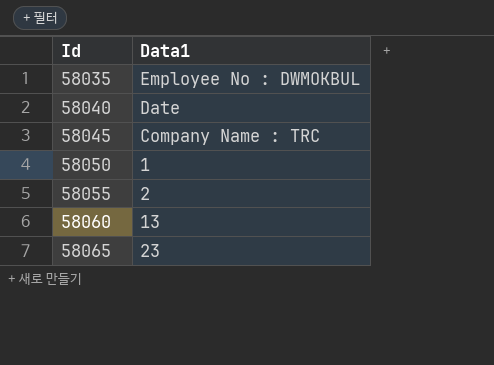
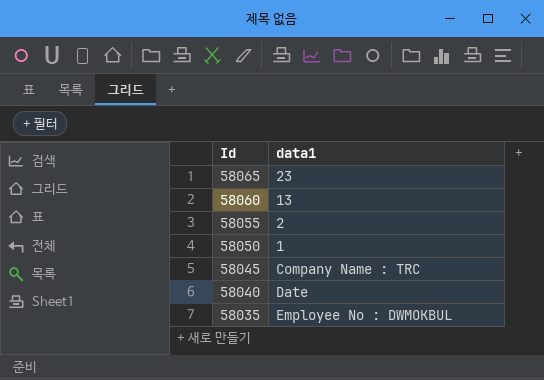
row order: Id ascending -> Id descending
column name: Data1 -> data1

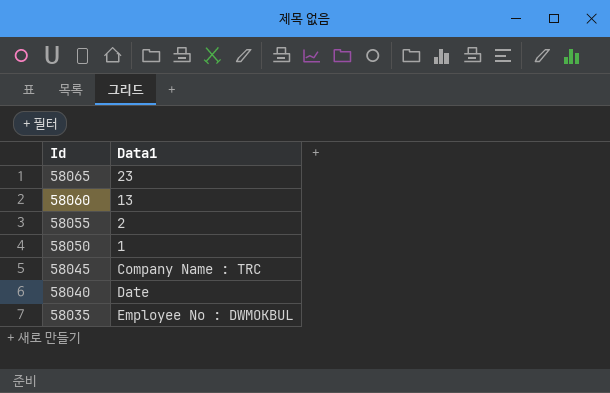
column name: data1 -> Data1

